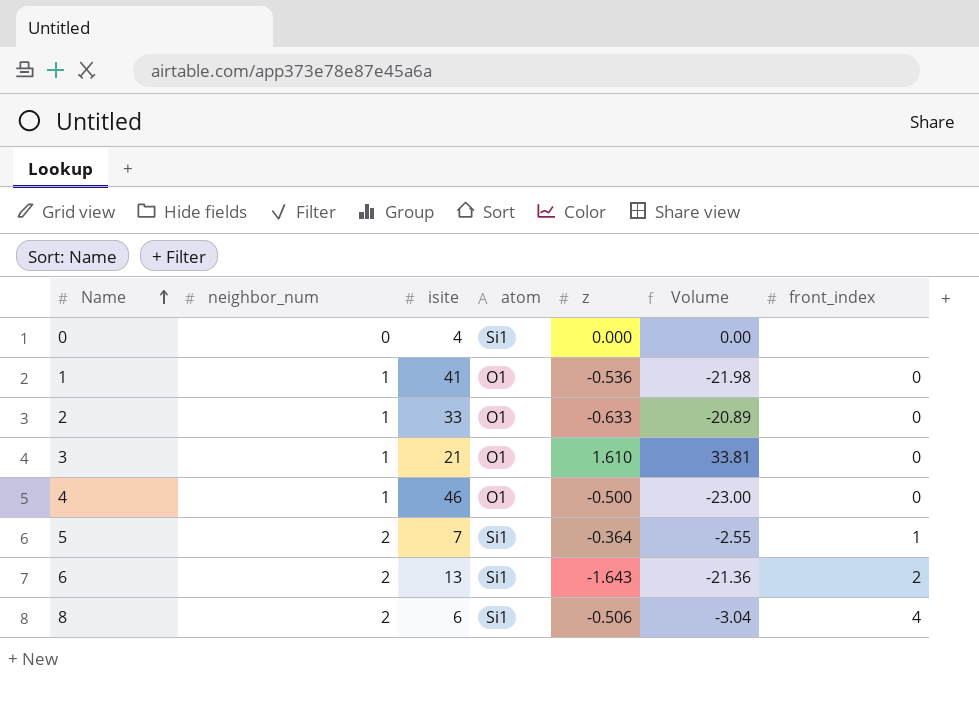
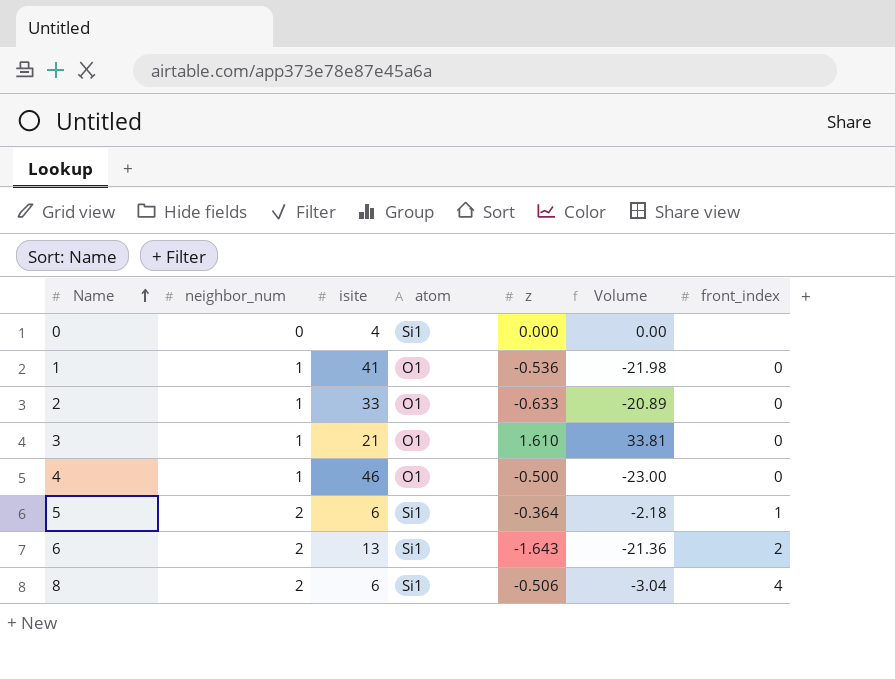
5 | isite: 7 -> 6
5 | Volume: -2.55 -> -2.18

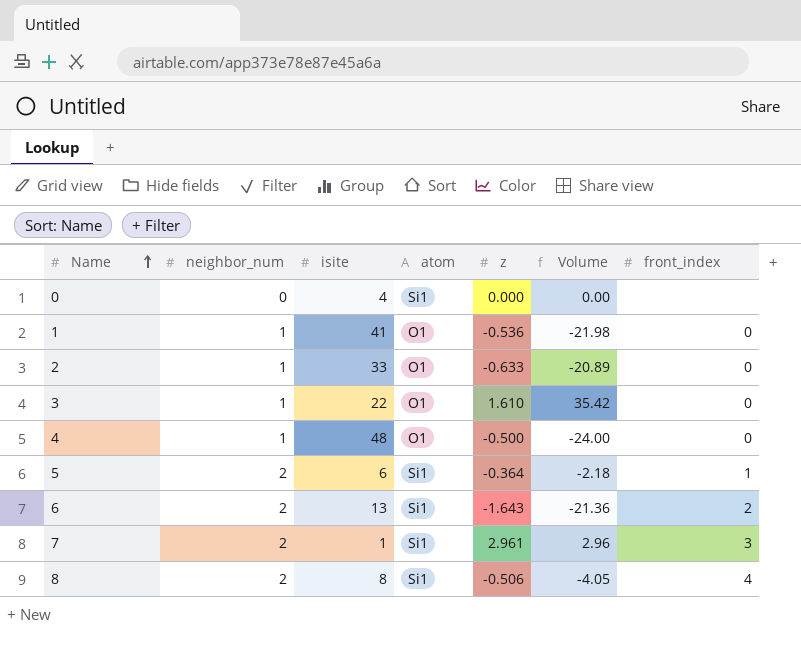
3 | isite: 21 -> 22
3 | Volume: 33.81 -> 35.42
4 | isite: 46 -> 48
4 | Volume: -23.00 -> -24.00
row 7: none -> 2 | 1 | Si1 | 2.961 | 2.96 | 3
8 | isite: 6 -> 8
8 | Volume: -3.04 -> -4.05

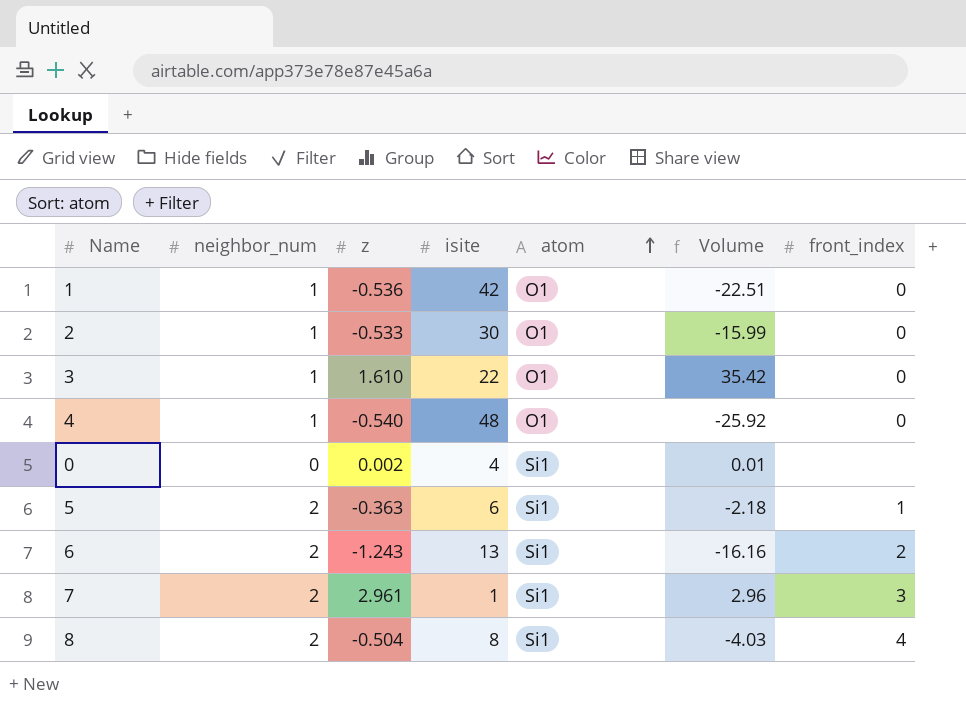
row order: Name ascending -> atom ascending
column z | position: 5 -> 3
1 | isite: 41 -> 42
1 | Volume: -21.98 -> -22.51
2 | z: -0.633 -> -0.533
2 | isite: 33 -> 30
2 | Volume: -20.89 -> -15.99
4 | z: -0.500 -> -0.540
4 | Volume: -24.00 -> -25.92
0 | z: 0.000 -> 0.002
0 | Volume: 0.00 -> 0.01
5 | z: -0.364 -> -0.363
6 | z: -1.643 -> -1.243
6 | Volume: -21.36 -> -16.16
8 | z: -0.506 -> -0.504
8 | Volume: -4.05 -> -4.03

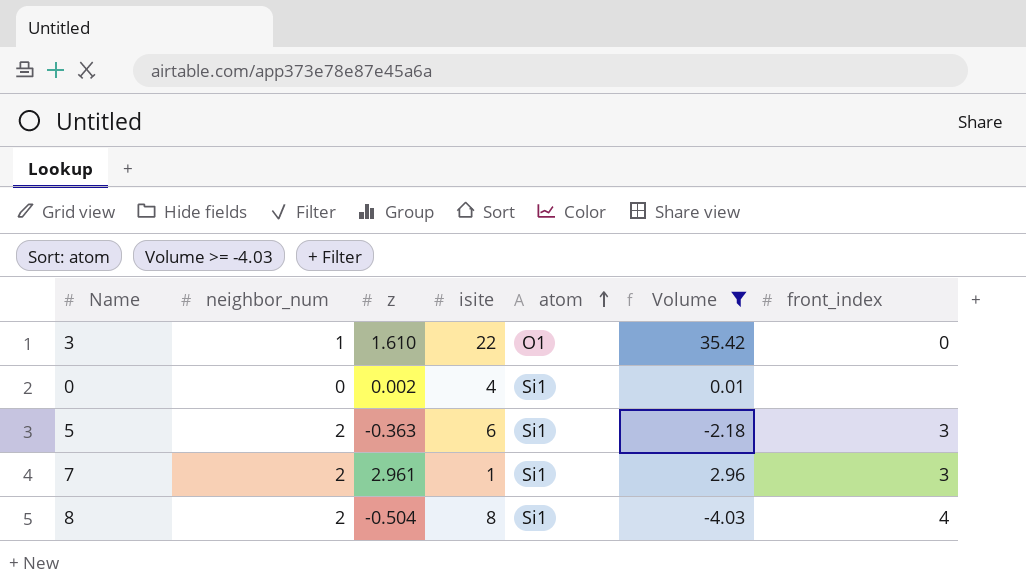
filter: none -> Volume >= -4.03
5 | front_index: 1 -> 3

